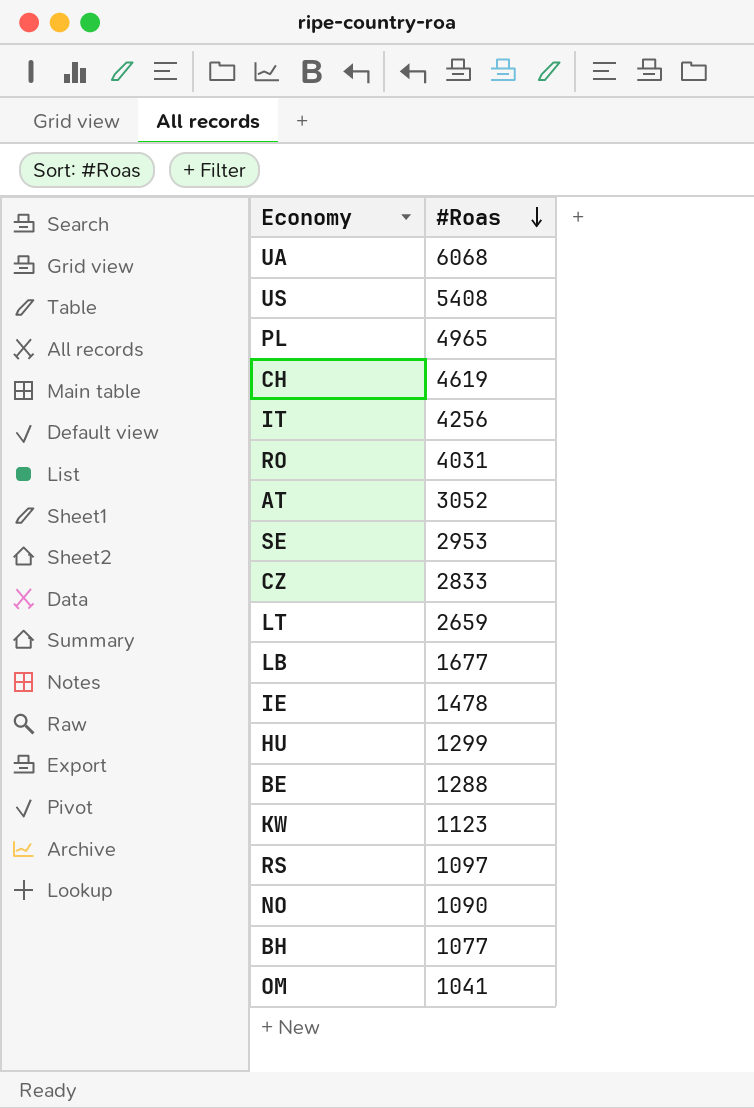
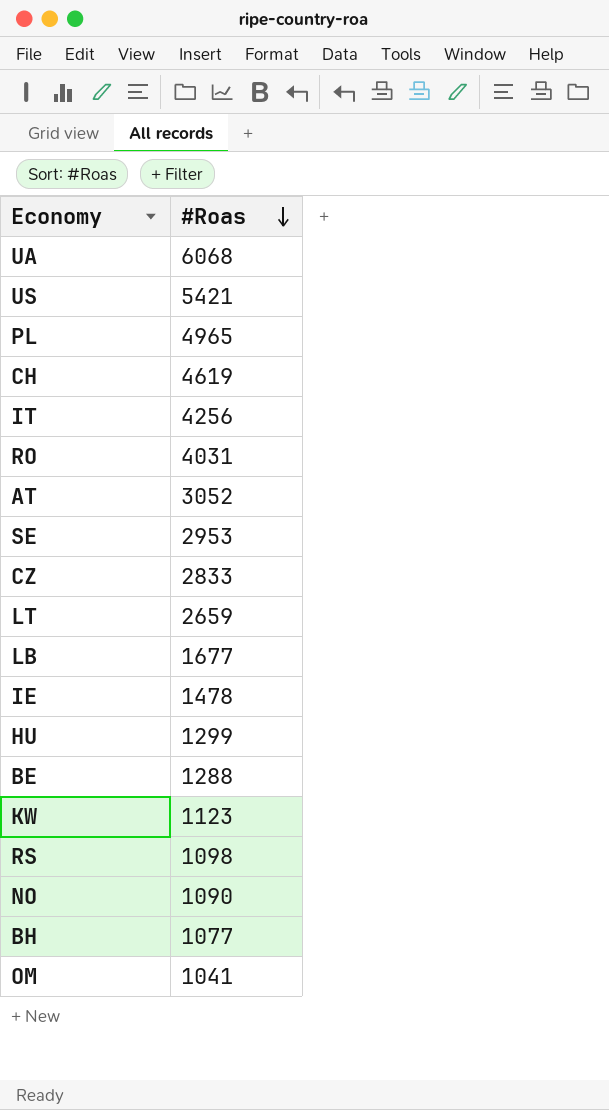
US | #Roas: 5408 -> 5421
RS | #Roas: 1097 -> 1098

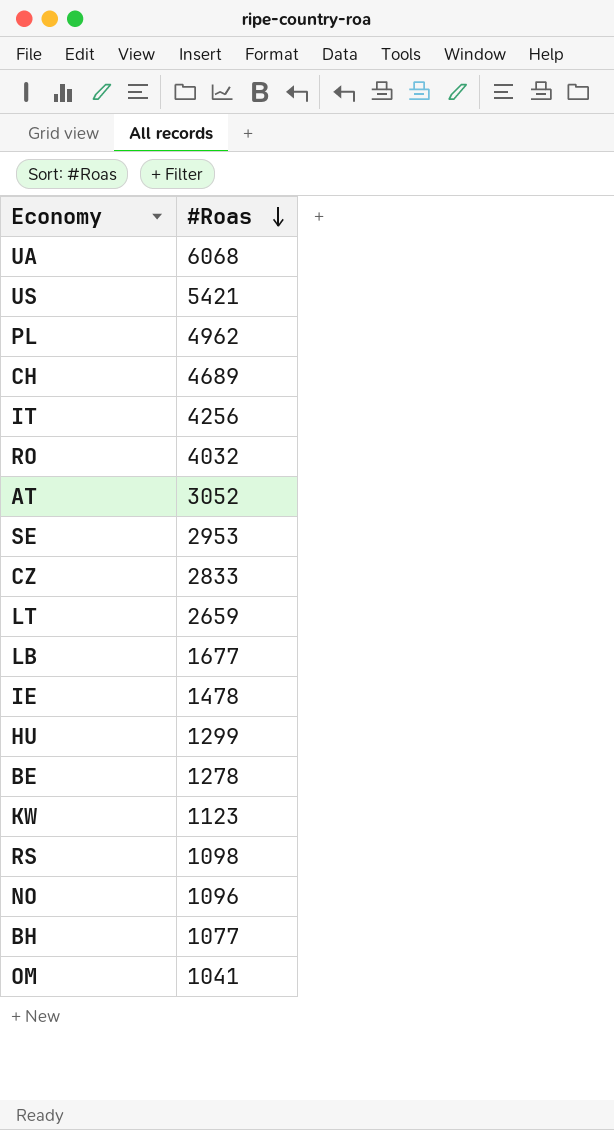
PL | #Roas: 4965 -> 4962
CH | #Roas: 4619 -> 4689
RO | #Roas: 4031 -> 4032
BE | #Roas: 1288 -> 1278
NO | #Roas: 1090 -> 1096

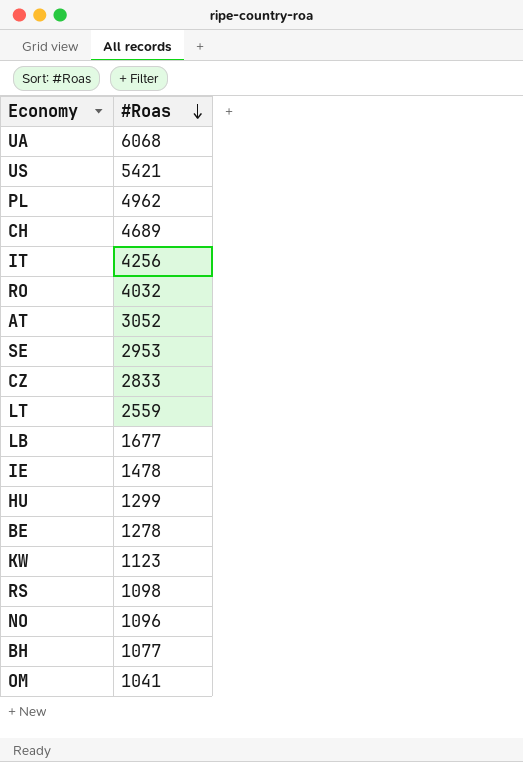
LT | #Roas: 2659 -> 2559

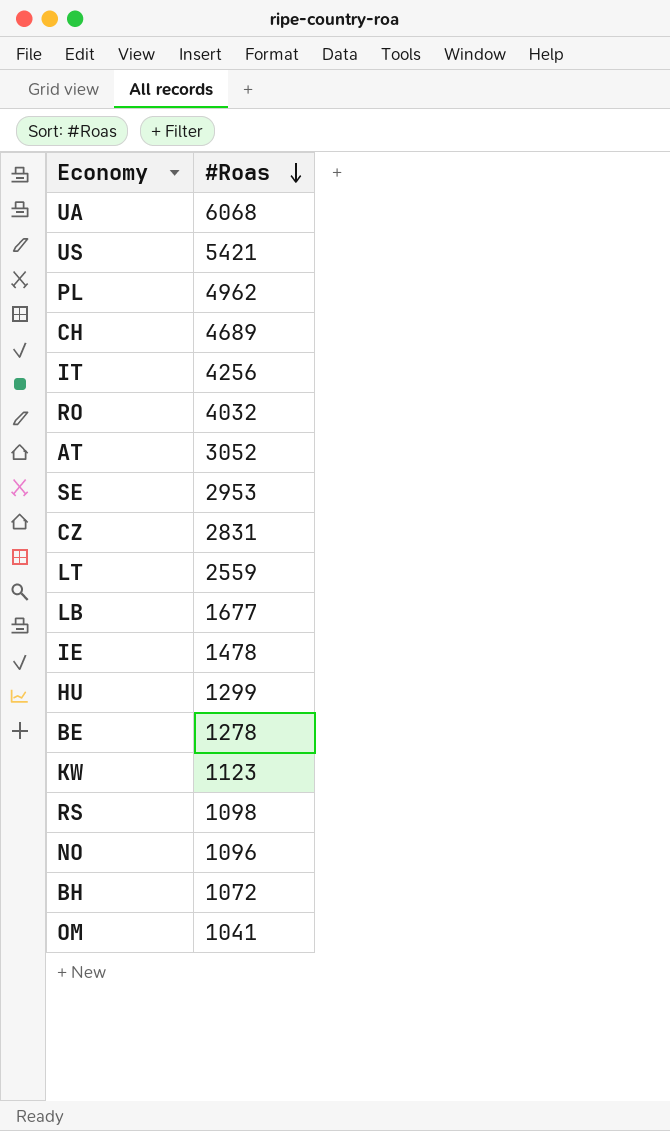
CZ | #Roas: 2833 -> 2831
BH | #Roas: 1077 -> 1072

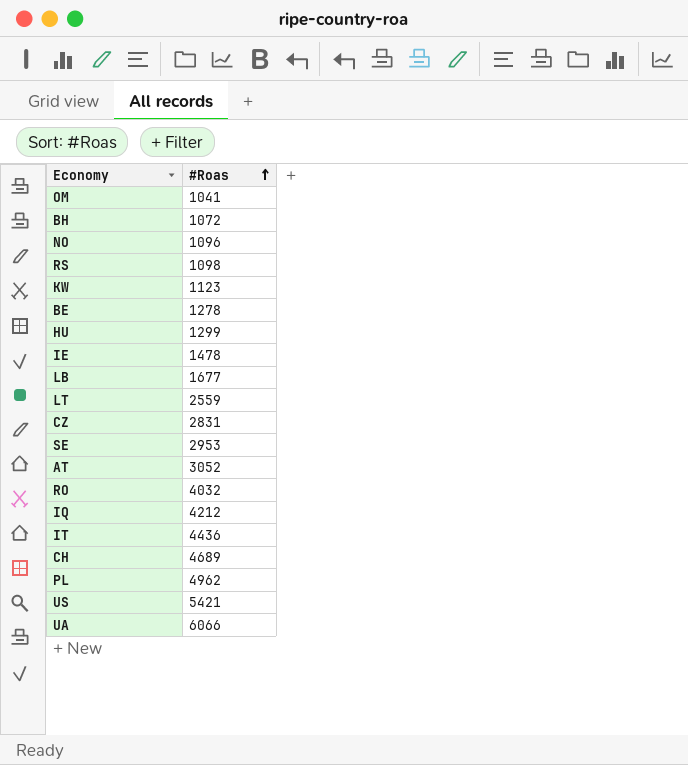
row order: #Roas descending -> #Roas ascending
row IQ: none -> 4212
IT | #Roas: 4256 -> 4436
UA | #Roas: 6068 -> 6066

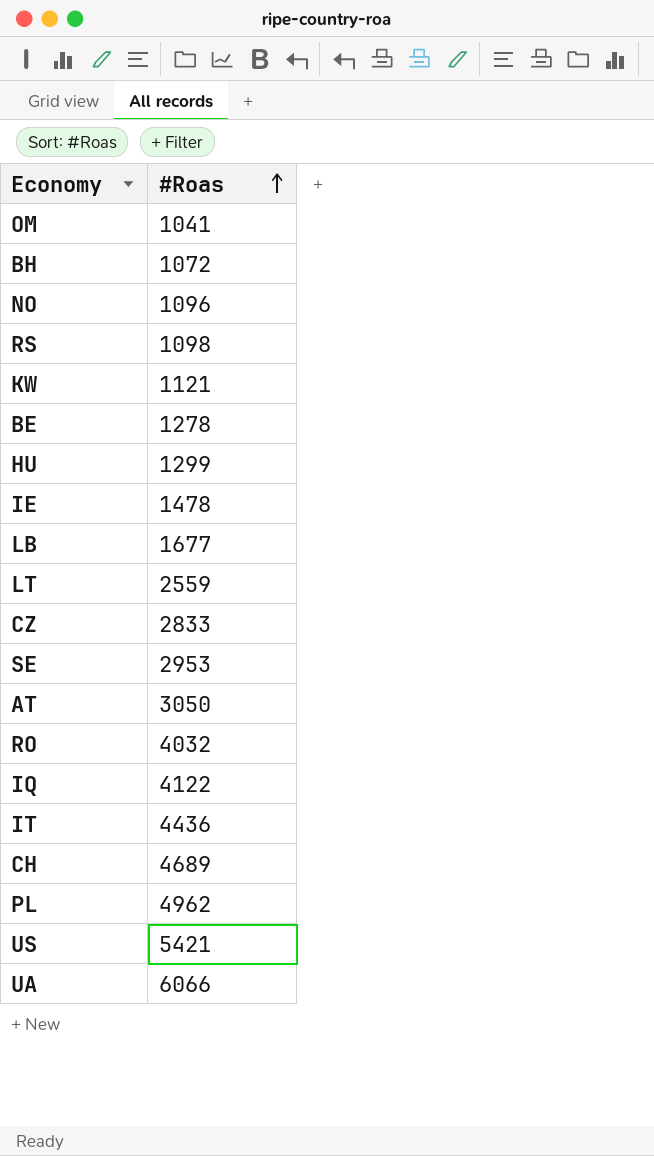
KW | #Roas: 1123 -> 1121
CZ | #Roas: 2831 -> 2833
AT | #Roas: 3052 -> 3050
IQ | #Roas: 4212 -> 4122

